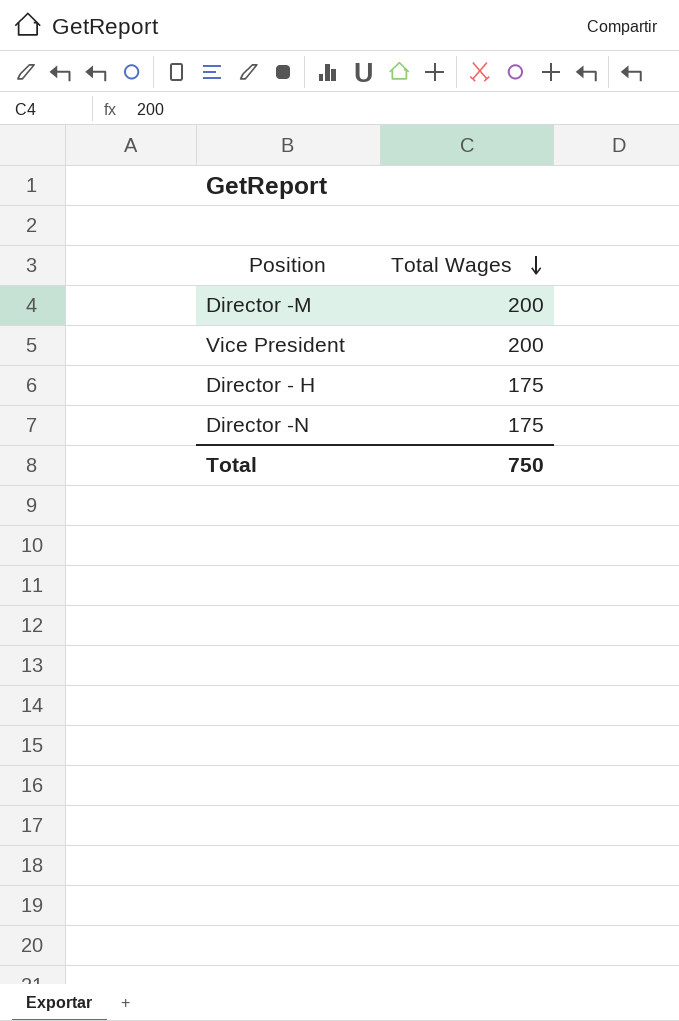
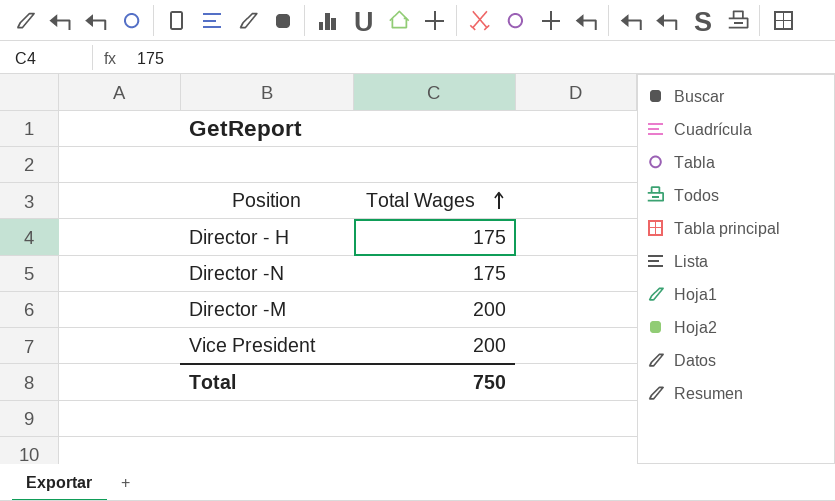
row order: Total Wages descending -> Total Wages ascending

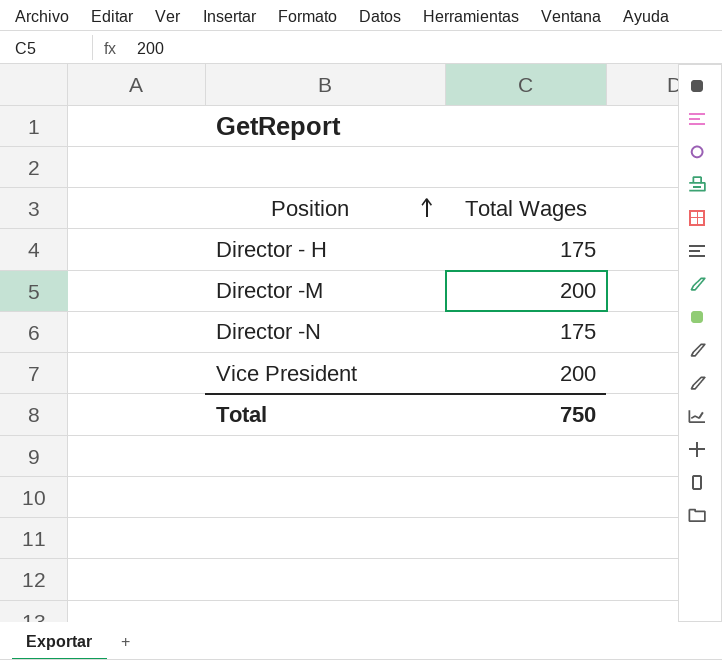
row order: Total Wages ascending -> Position ascending

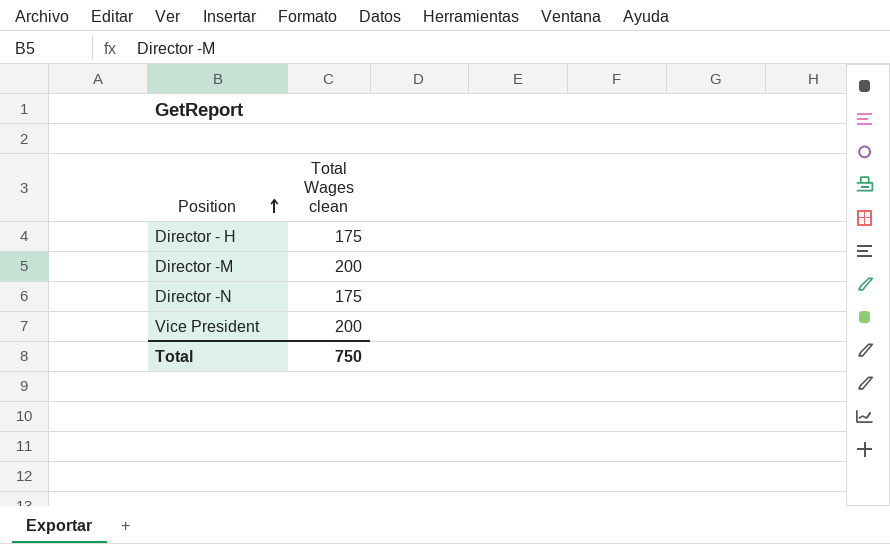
column name: Total Wages -> Total Wages clean

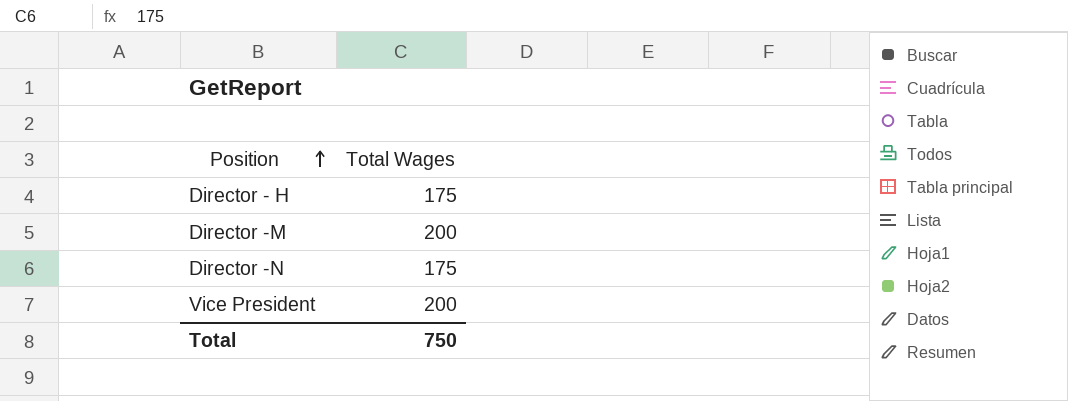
column name: Total Wages clean -> Total Wages

